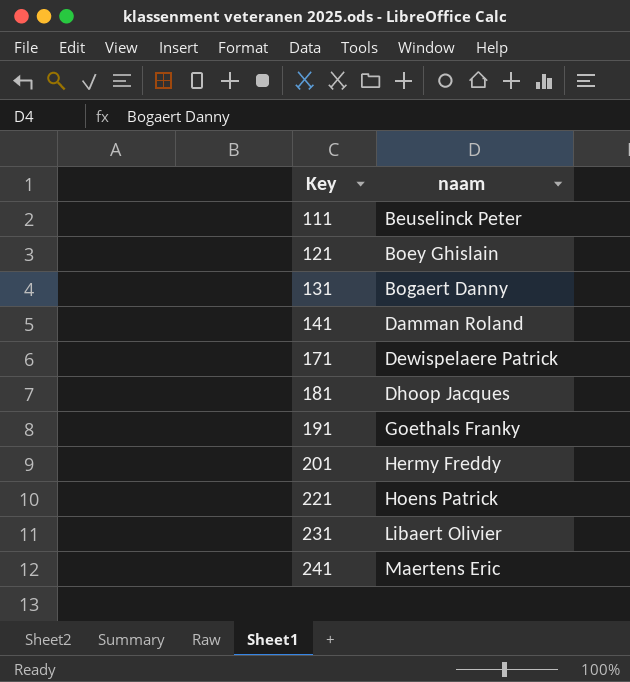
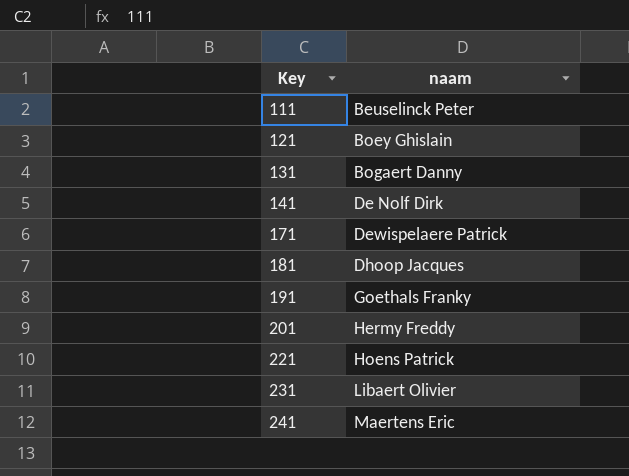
141 | naam: Damman Roland -> De Nolf Dirk

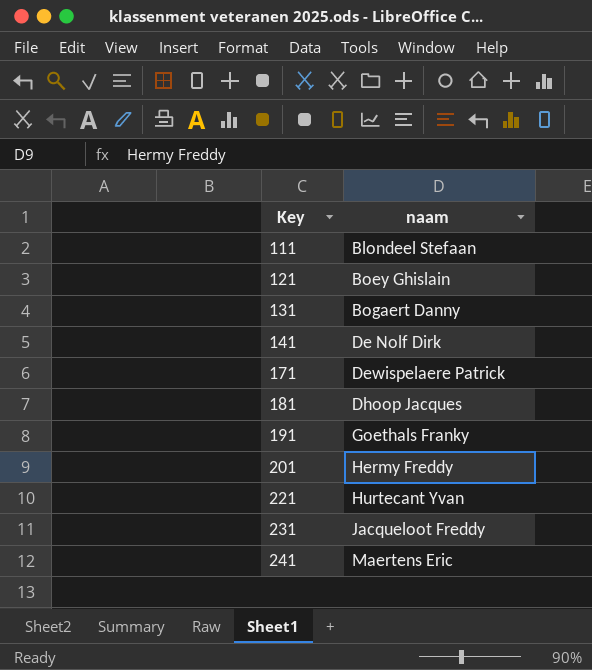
111 | naam: Beuselinck Peter -> Blondeel Stefaan
221 | naam: Hoens Patrick -> Hurtecant Yvan
231 | naam: Libaert Olivier -> Jacqueloot Freddy

